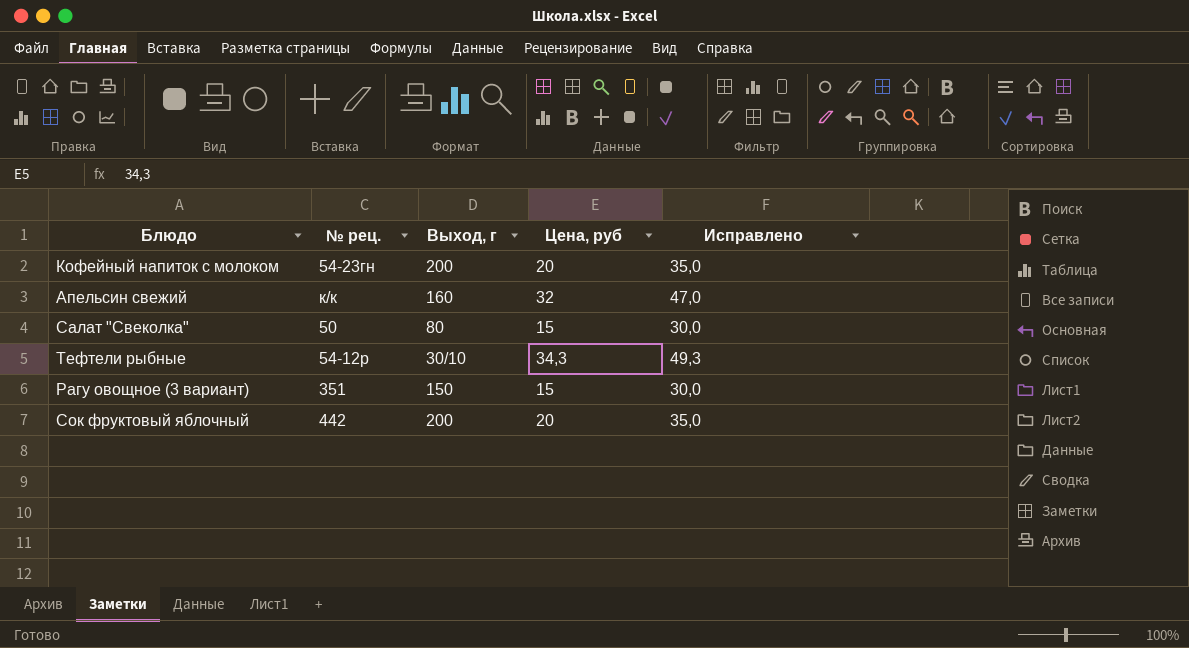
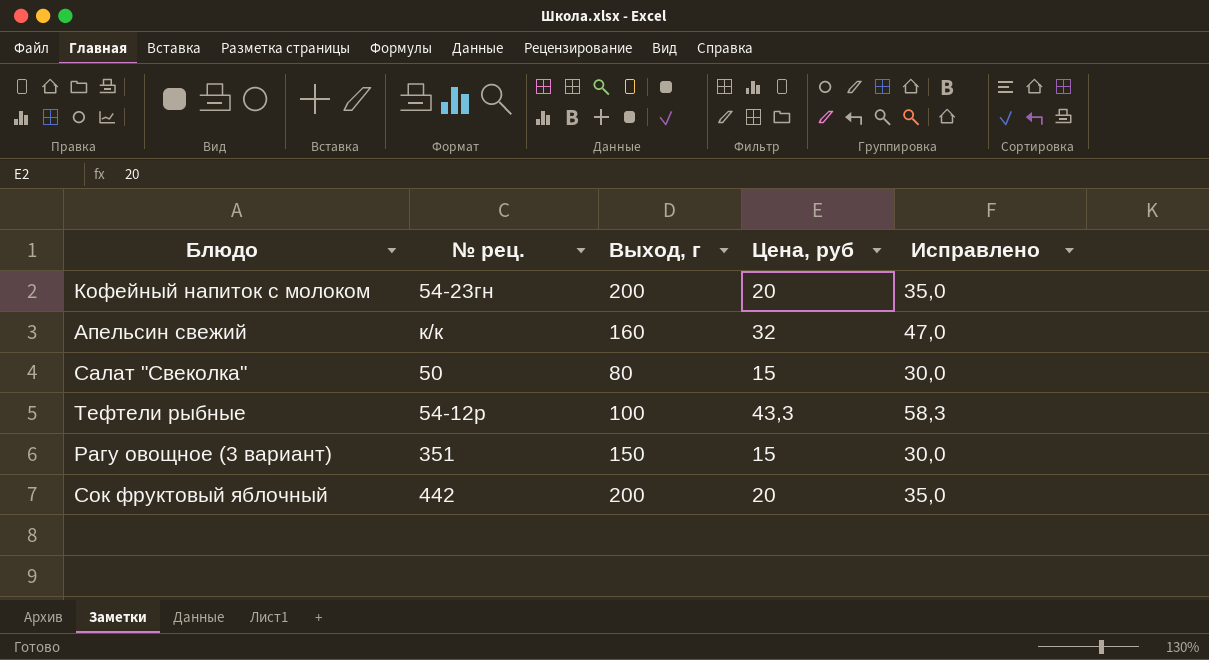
Тефтели рыбные | Выход, г: 30/10 -> 100
Тефтели рыбные | Цена, руб: 34,3 -> 43,3
Тефтели рыбные | Исправлено: 49,3 -> 58,3

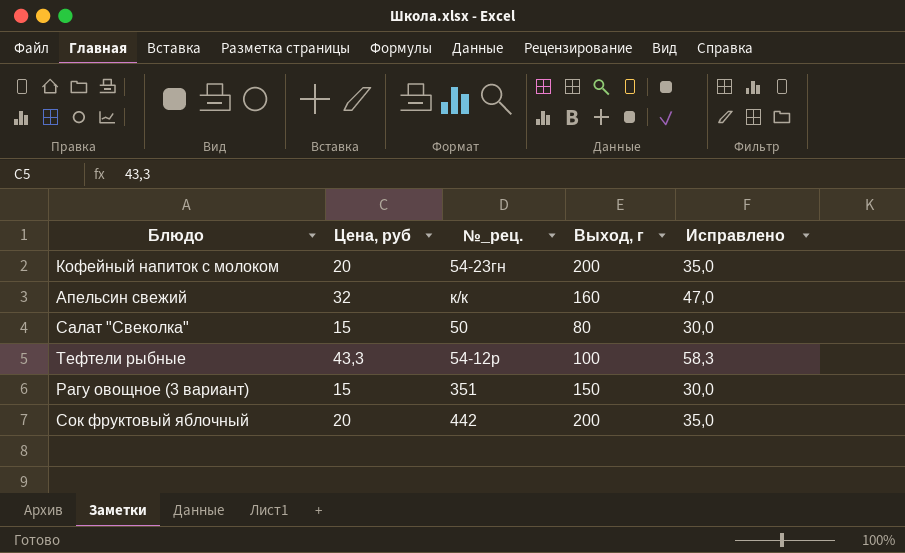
column Цена, руб | position: 4 -> 2
column name: № рец. -> №_рец.

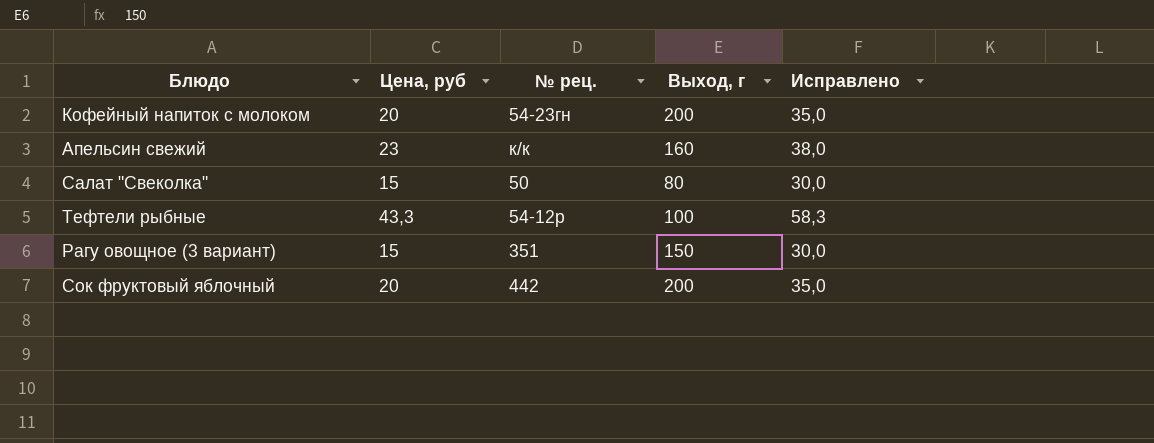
column name: №_рец. -> № рец.
Апельсин свежий | Цена, руб: 32 -> 23
Апельсин свежий | Исправлено: 47,0 -> 38,0

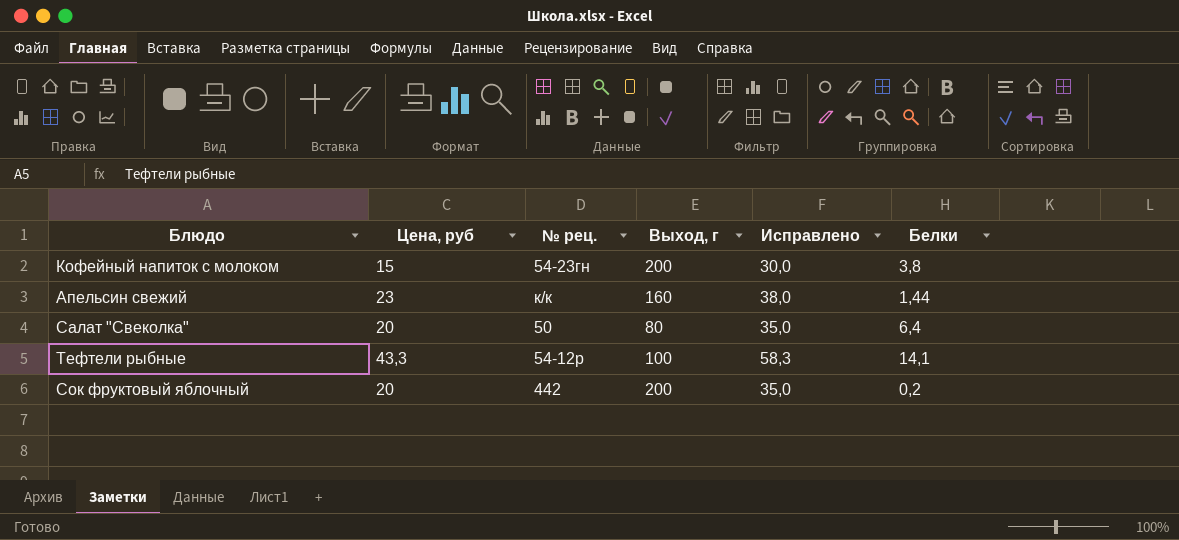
column Белки | position: none -> 6
row Рагу овощное (3 вариант): 15 | 351 | 150 | 30,0 -> none
Кофейный напиток с молоком | Цена, руб: 20 -> 15
Кофейный напиток с молоком | Исправлено: 35,0 -> 30,0
Салат "Свеколка" | Цена, руб: 15 -> 20
Салат "Свеколка" | Исправлено: 30,0 -> 35,0

